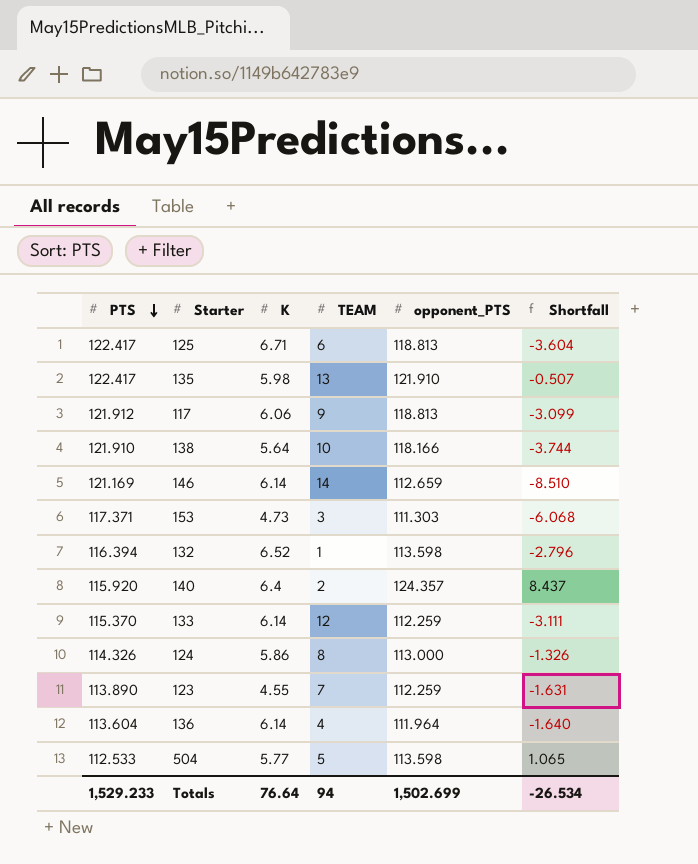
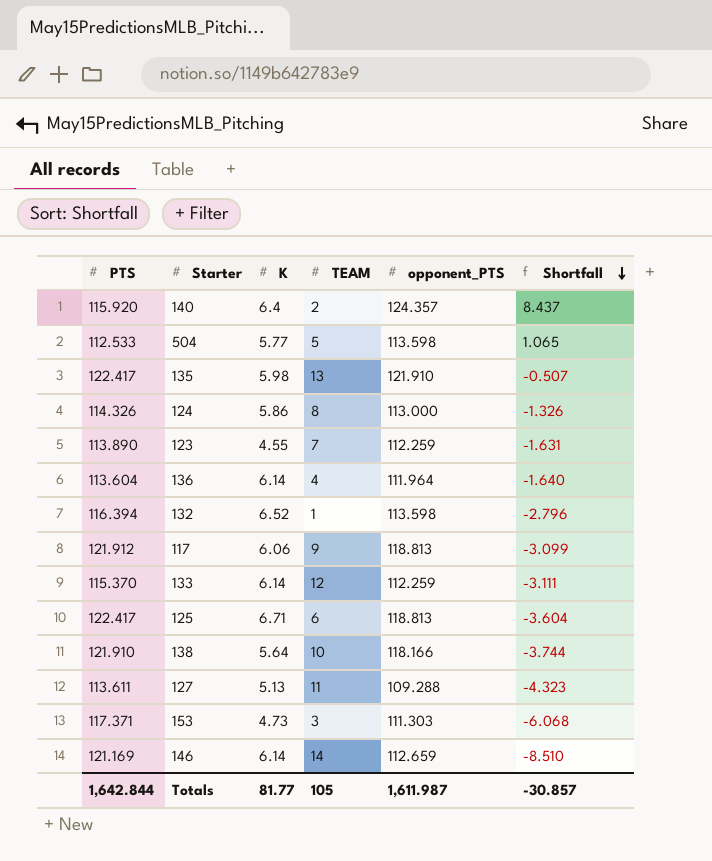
row order: PTS descending -> Shortfall descending
row 127: none -> 113.611 | 5.13 | 11 | 109.288 | -4.323
Totals | PTS: 1,529.233 -> 1,642.844
Totals | K: 76.64 -> 81.77
Totals | TEAM: 94 -> 105
Totals | opponent_PTS: 1,502.699 -> 1,611.987
Totals | Shortfall: -26.534 -> -30.857

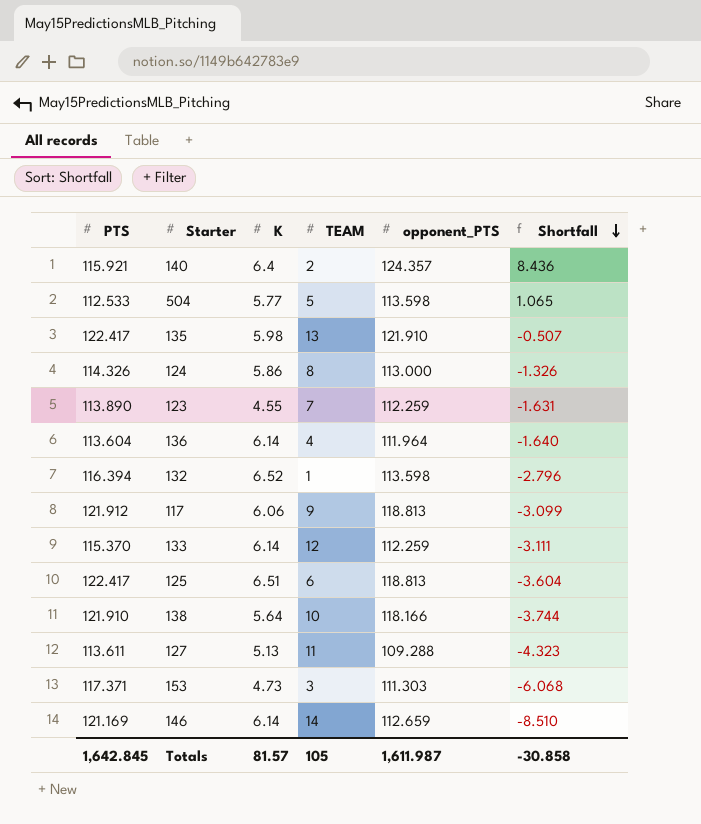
140 | PTS: 115.920 -> 115.921
140 | Shortfall: 8.437 -> 8.436
125 | K: 6.71 -> 6.51
Totals | PTS: 1,642.844 -> 1,642.845
Totals | K: 81.77 -> 81.57
Totals | Shortfall: -30.857 -> -30.858

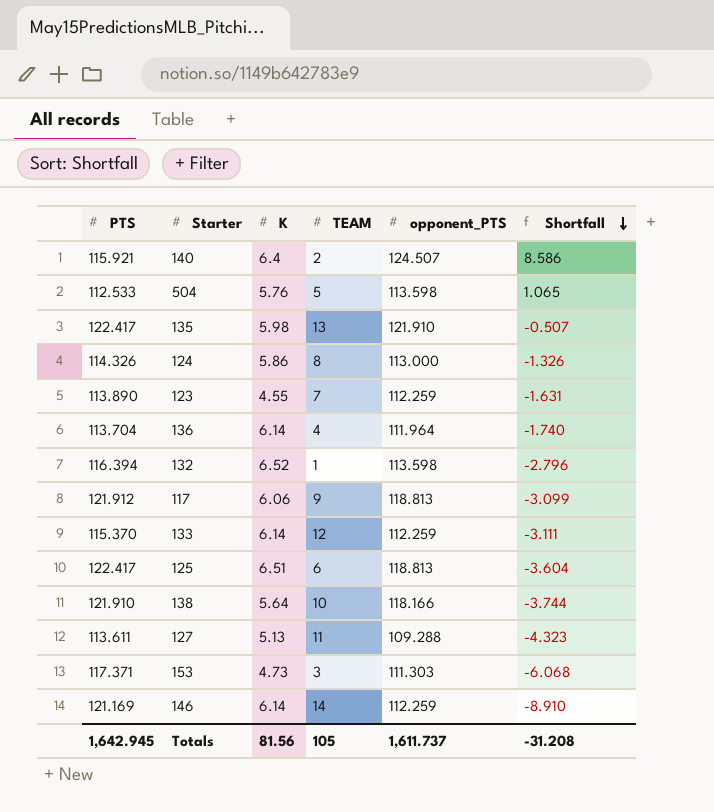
140 | opponent_PTS: 124.357 -> 124.507
140 | Shortfall: 8.436 -> 8.586
504 | K: 5.77 -> 5.76
136 | PTS: 113.604 -> 113.704
136 | Shortfall: -1.640 -> -1.740
146 | opponent_PTS: 112.659 -> 112.259
146 | Shortfall: -8.510 -> -8.910
Totals | PTS: 1,642.845 -> 1,642.945
Totals | K: 81.57 -> 81.56
Totals | opponent_PTS: 1,611.987 -> 1,611.737
Totals | Shortfall: -30.858 -> -31.208

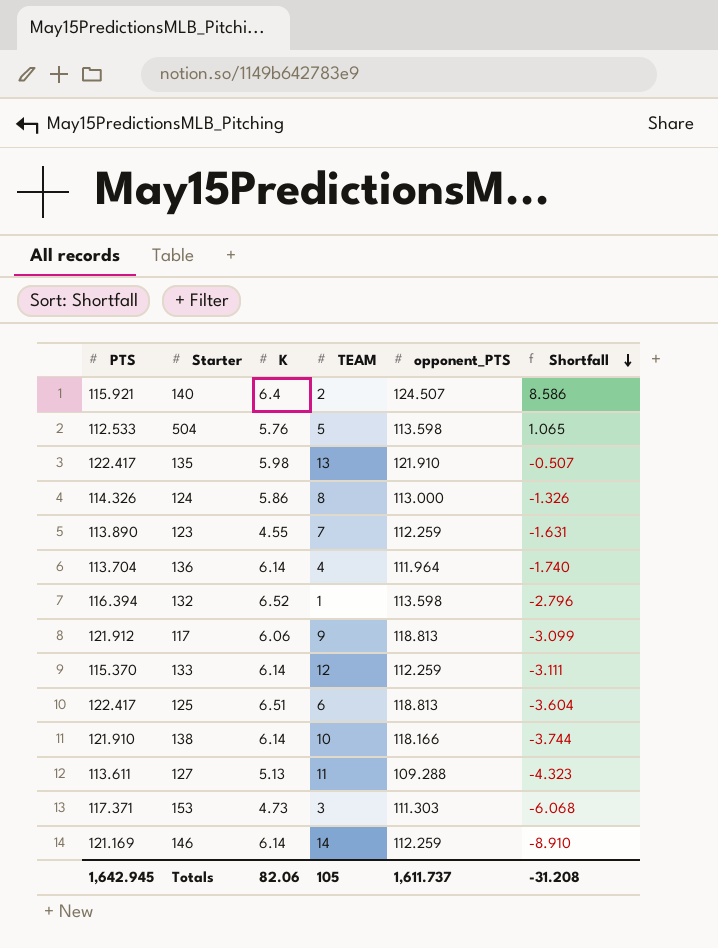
138 | K: 5.64 -> 6.14
Totals | K: 81.56 -> 82.06

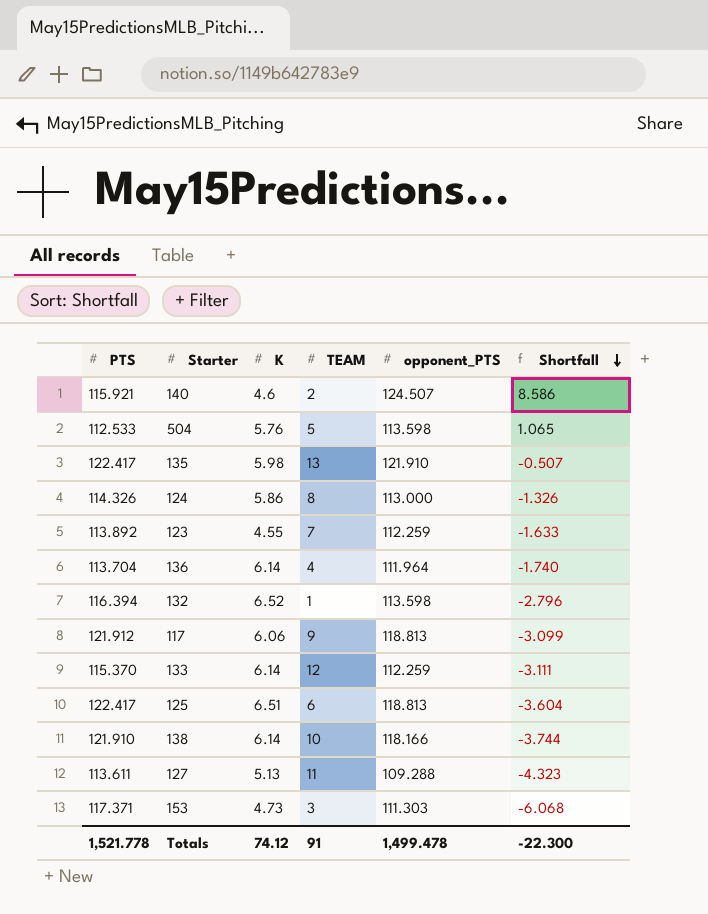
row 146: 121.169 | 6.14 | 14 | 112.259 | -8.910 -> none
140 | K: 6.4 -> 4.6
123 | PTS: 113.890 -> 113.892
123 | Shortfall: -1.631 -> -1.633
Totals | PTS: 1,642.945 -> 1,521.778
Totals | K: 82.06 -> 74.12
Totals | TEAM: 105 -> 91
Totals | opponent_PTS: 1,611.737 -> 1,499.478
Totals | Shortfall: -31.208 -> -22.300

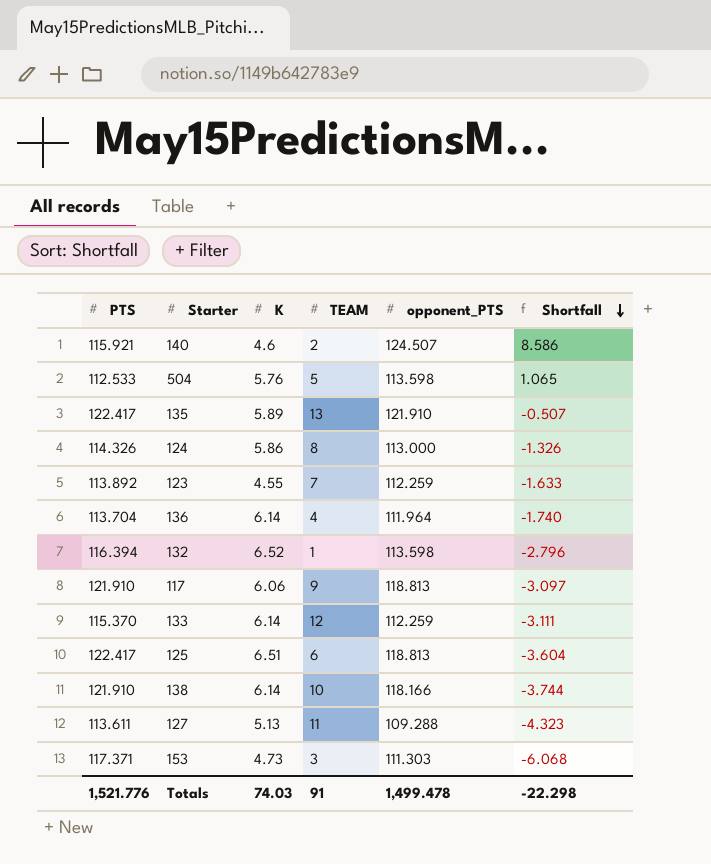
135 | K: 5.98 -> 5.89
117 | PTS: 121.912 -> 121.910
117 | Shortfall: -3.099 -> -3.097
Totals | PTS: 1,521.778 -> 1,521.776
Totals | K: 74.12 -> 74.03
Totals | Shortfall: -22.300 -> -22.298

